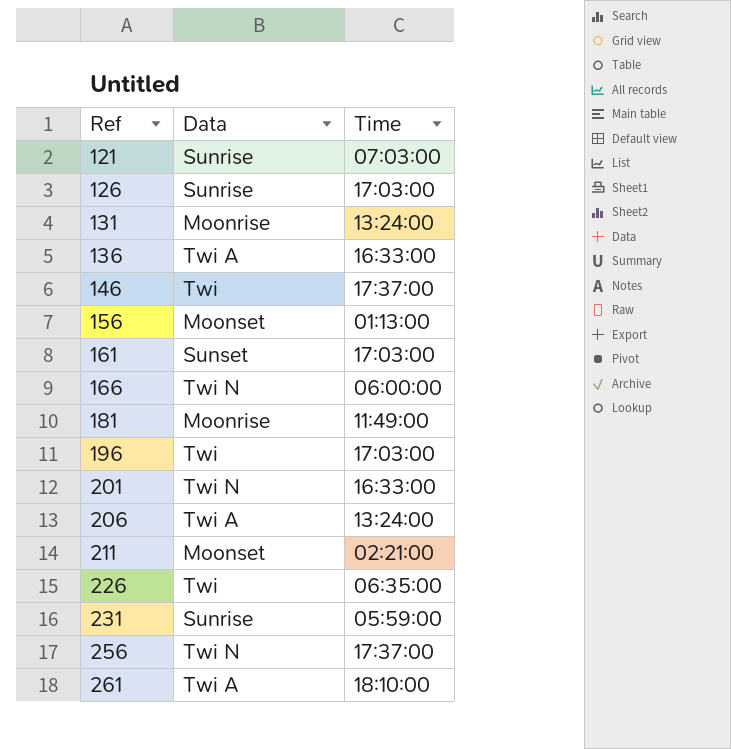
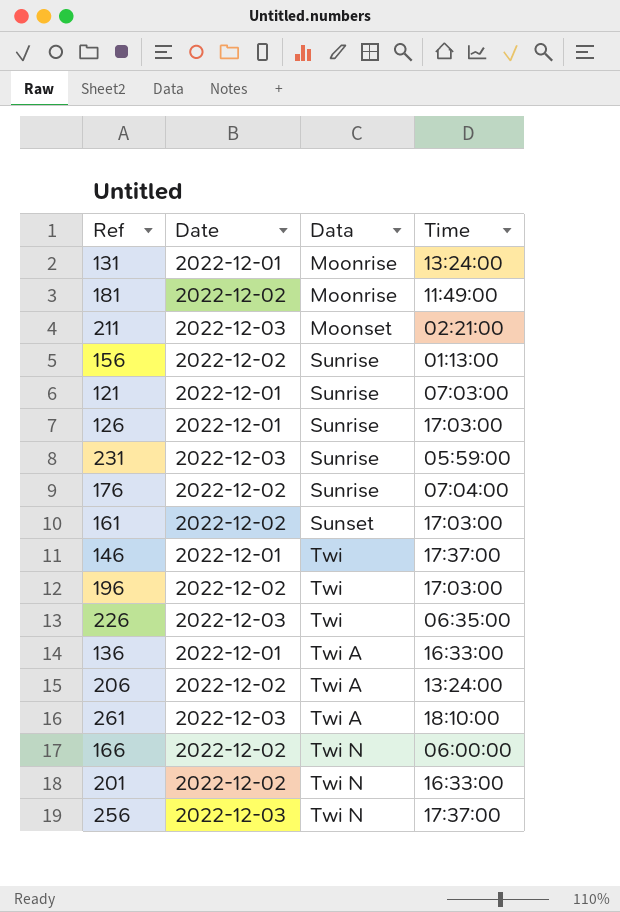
row order: Ref ascending -> Data ascending
column Date | position: none -> 2
156 | Data: Moonset -> Sunrise
row 176: none -> 2022-12-02 | Sunrise | 07:04:00

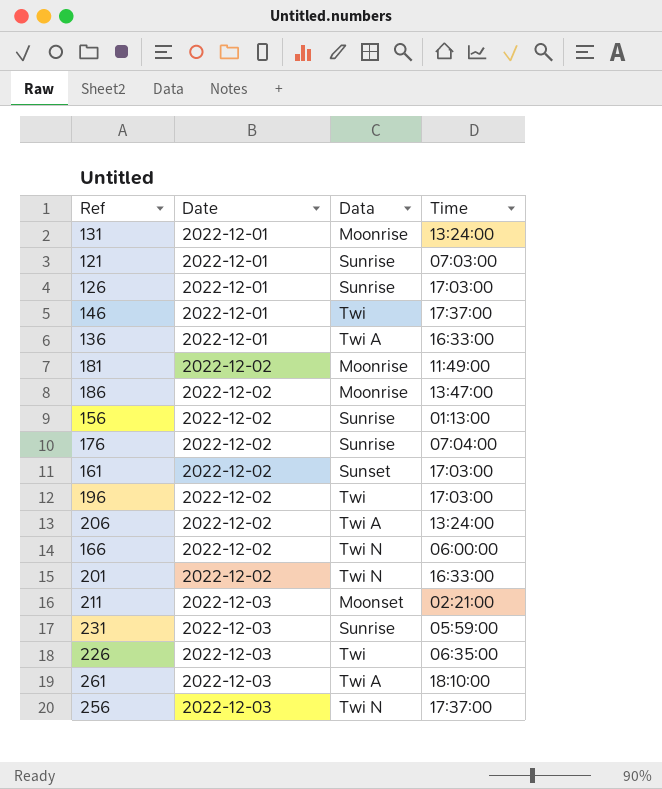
row order: Data ascending -> Date ascending
row 186: none -> 2022-12-02 | Moonrise | 13:47:00

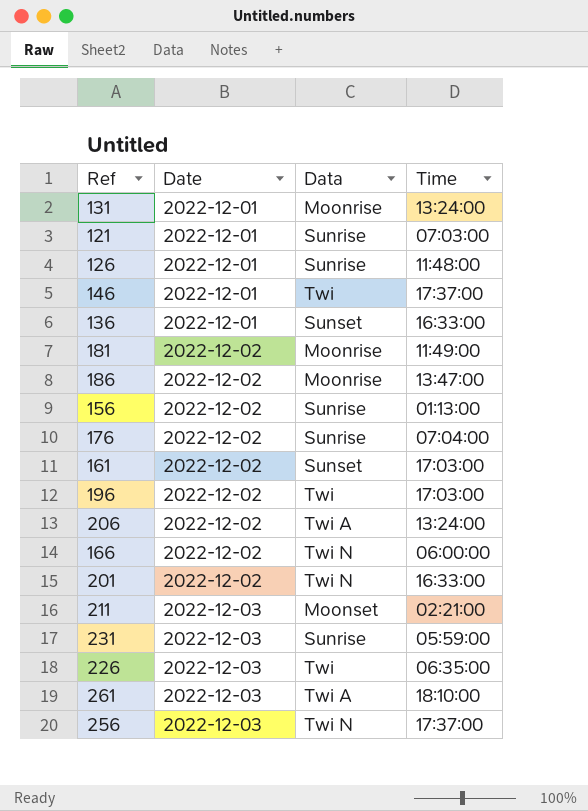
126 | Time: 17:03:00 -> 11:48:00
136 | Data: Twi A -> Sunset

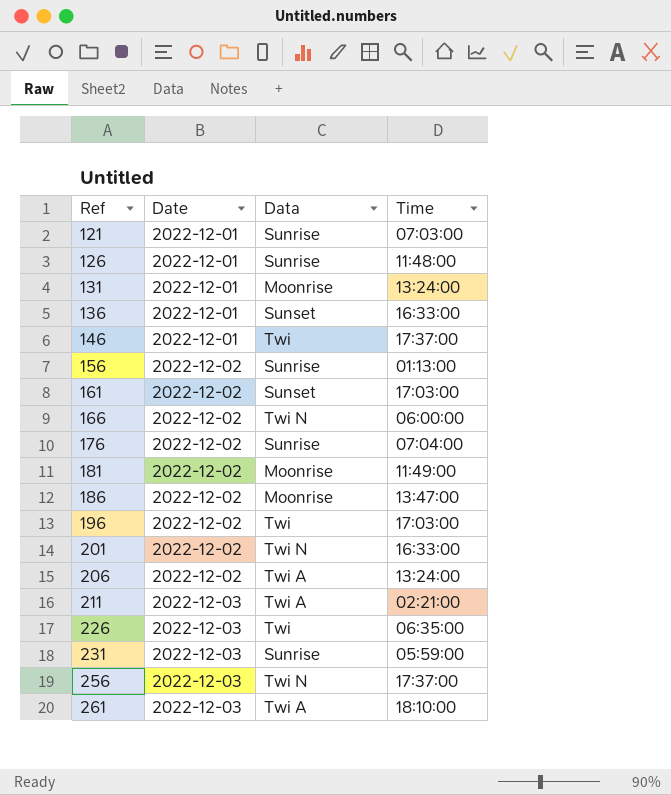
row order: Date ascending -> Ref ascending
211 | Data: Moonset -> Twi A

